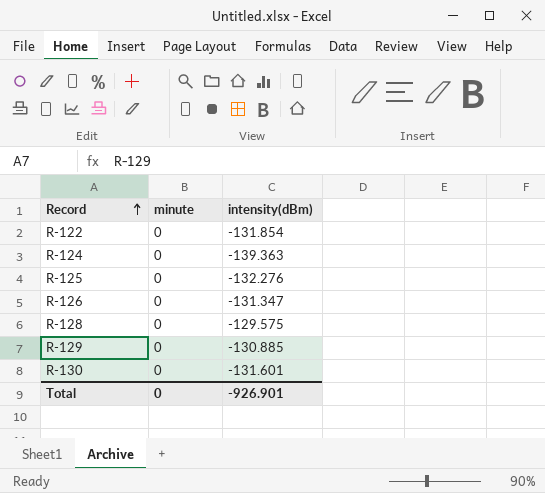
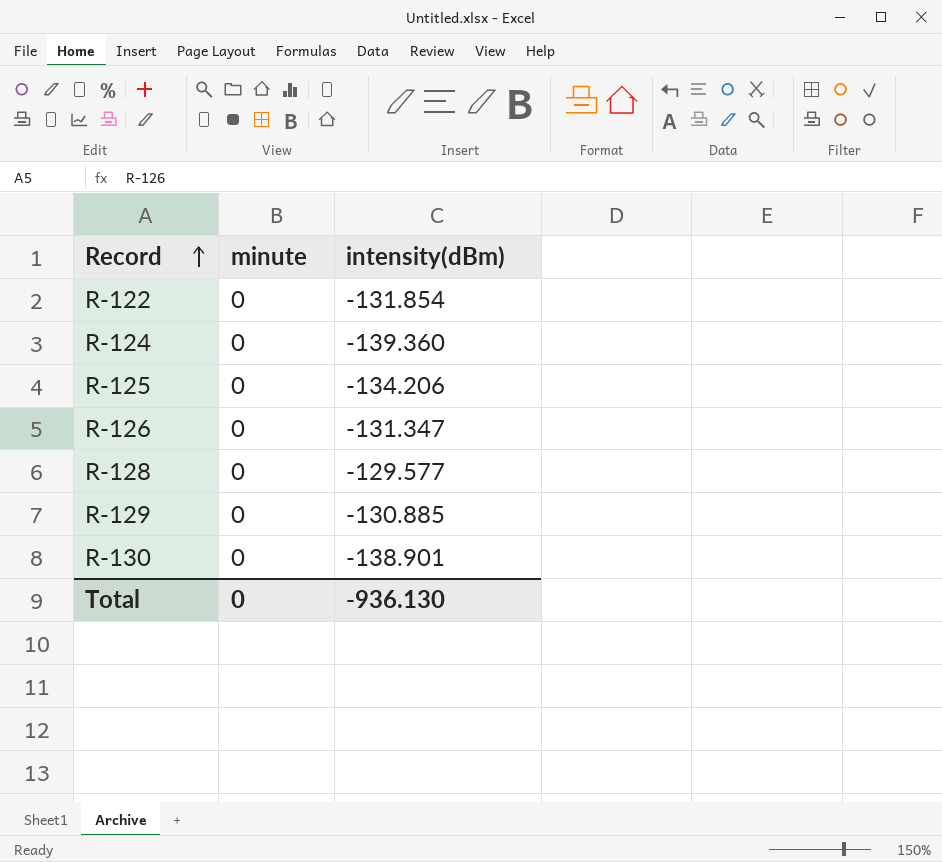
R-124 | intensity(dBm): -139.363 -> -139.360
R-125 | intensity(dBm): -132.276 -> -134.206
R-128 | intensity(dBm): -129.575 -> -129.577
R-130 | intensity(dBm): -131.601 -> -138.901
Total | intensity(dBm): -926.901 -> -936.130

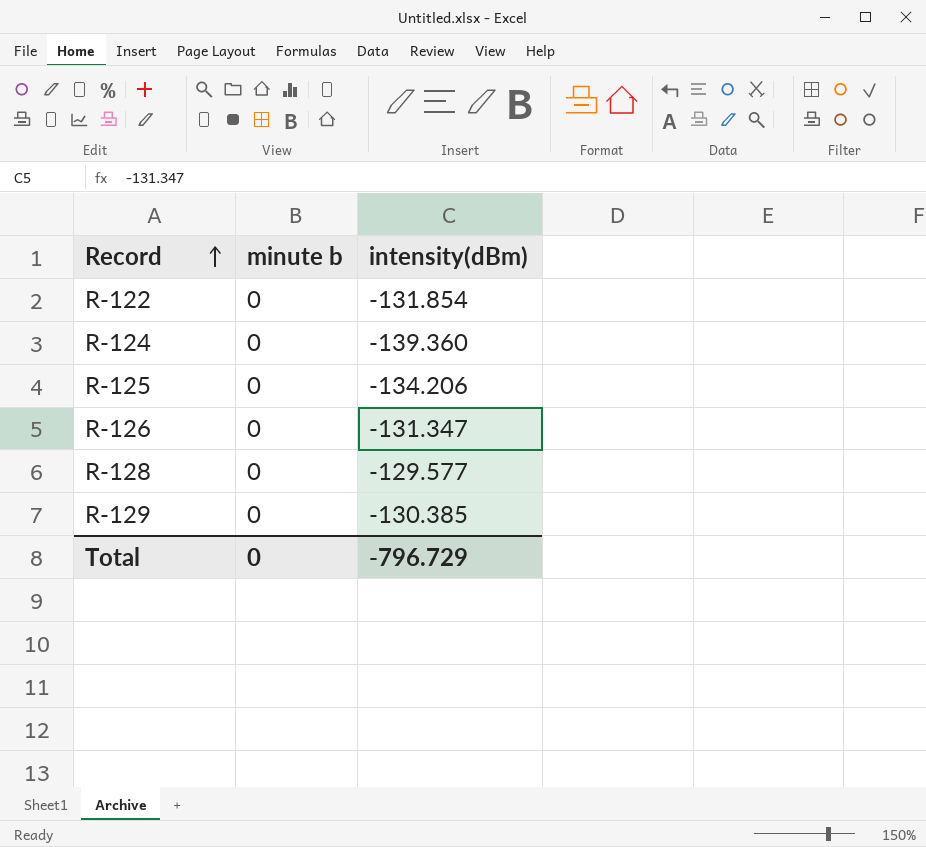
column name: minute -> minute b
row R-130: 0 | -138.901 -> none
R-129 | intensity(dBm): -130.885 -> -130.385
Total | intensity(dBm): -936.130 -> -796.729

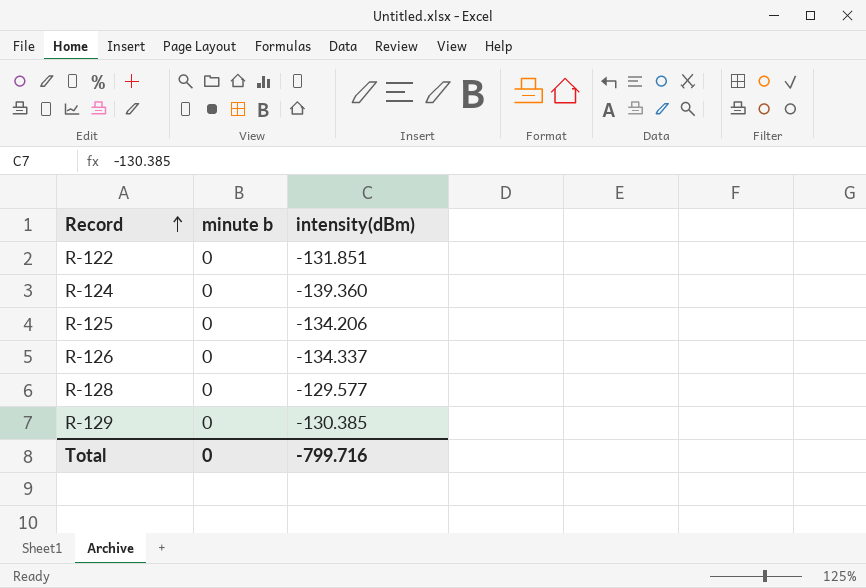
R-122 | intensity(dBm): -131.854 -> -131.851
R-126 | intensity(dBm): -131.347 -> -134.337
Total | intensity(dBm): -796.729 -> -799.716

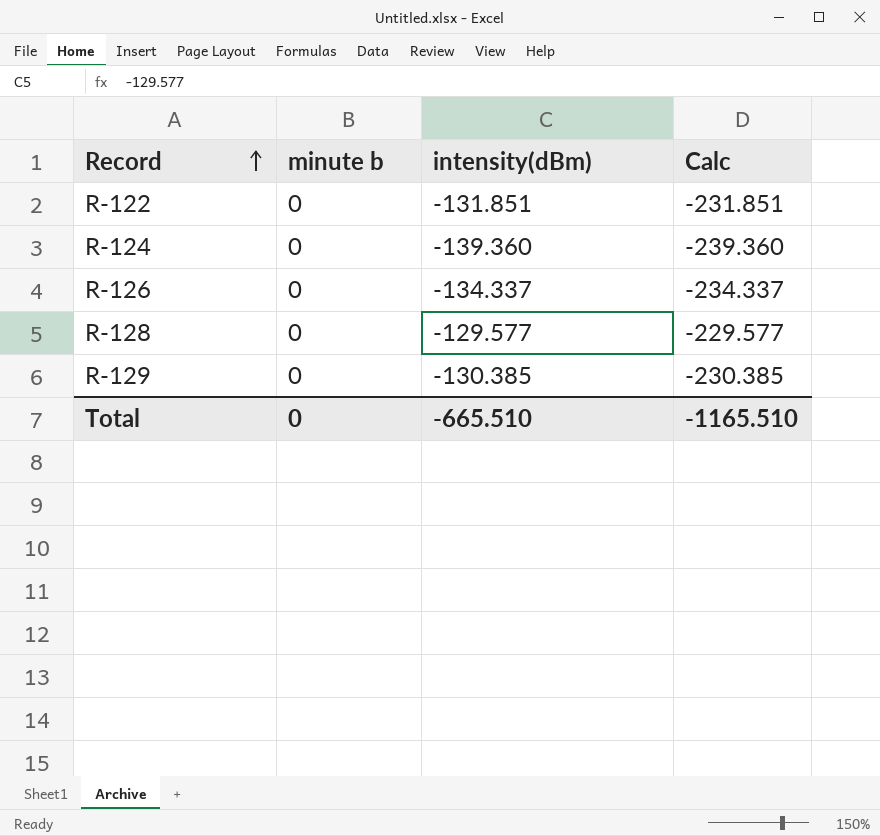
column Calc | formula: none -> [intensity(dBm)] - 100
row R-125: 0 | -134.206 -> none
Total | intensity(dBm): -799.716 -> -665.510

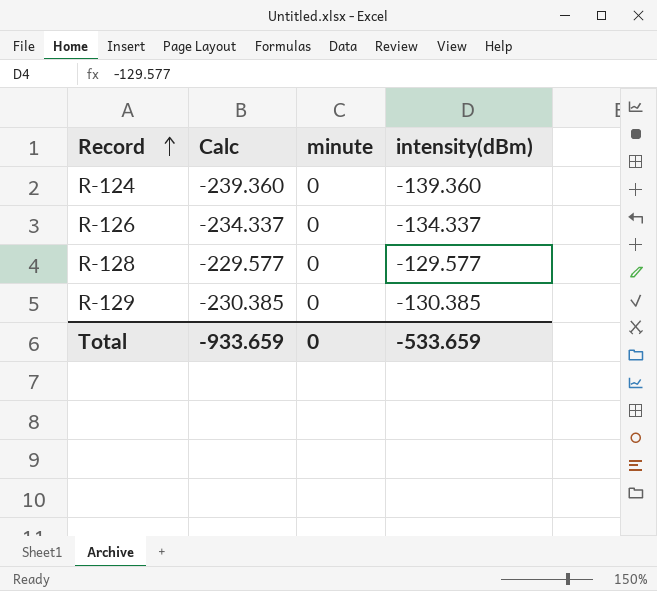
column Calc | position: 4 -> 2
column name: minute b -> minute
row R-122: 0 | -131.851 | -231.851 -> none
Total | Calc: -1165.510 -> -933.659
Total | intensity(dBm): -665.510 -> -533.659

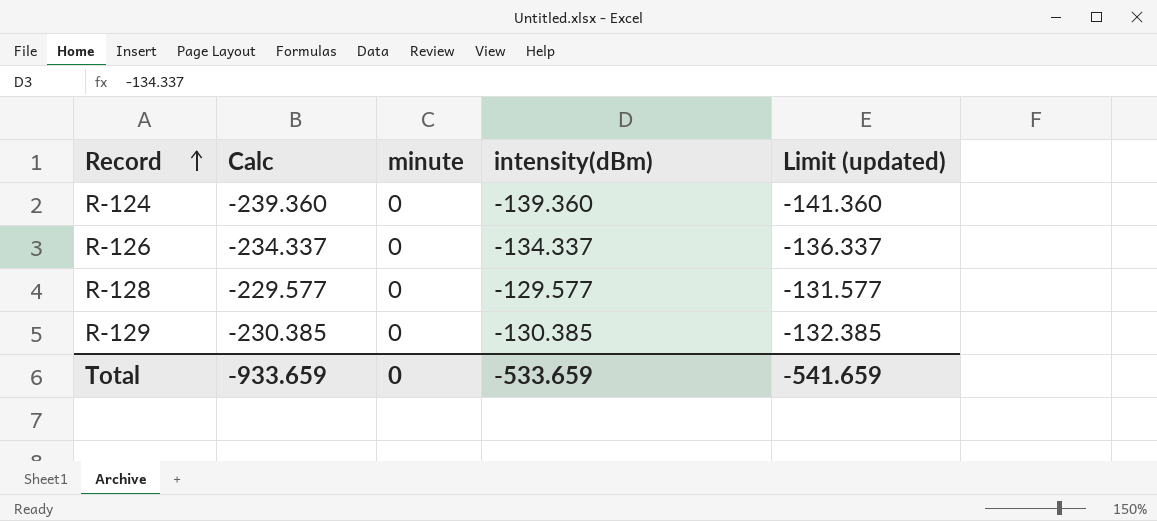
column Limit (updated) | formula: none -> [intensity(dBm)] - 2

